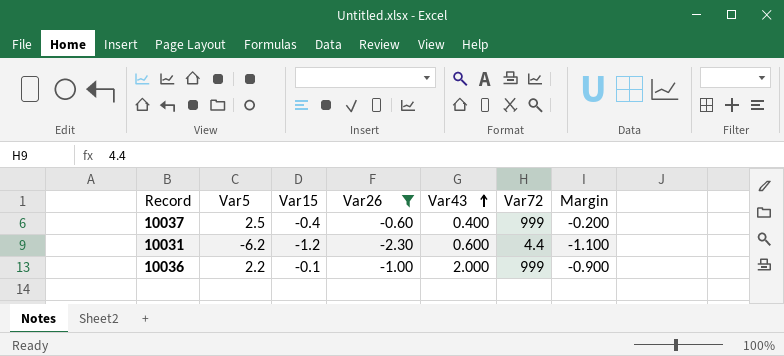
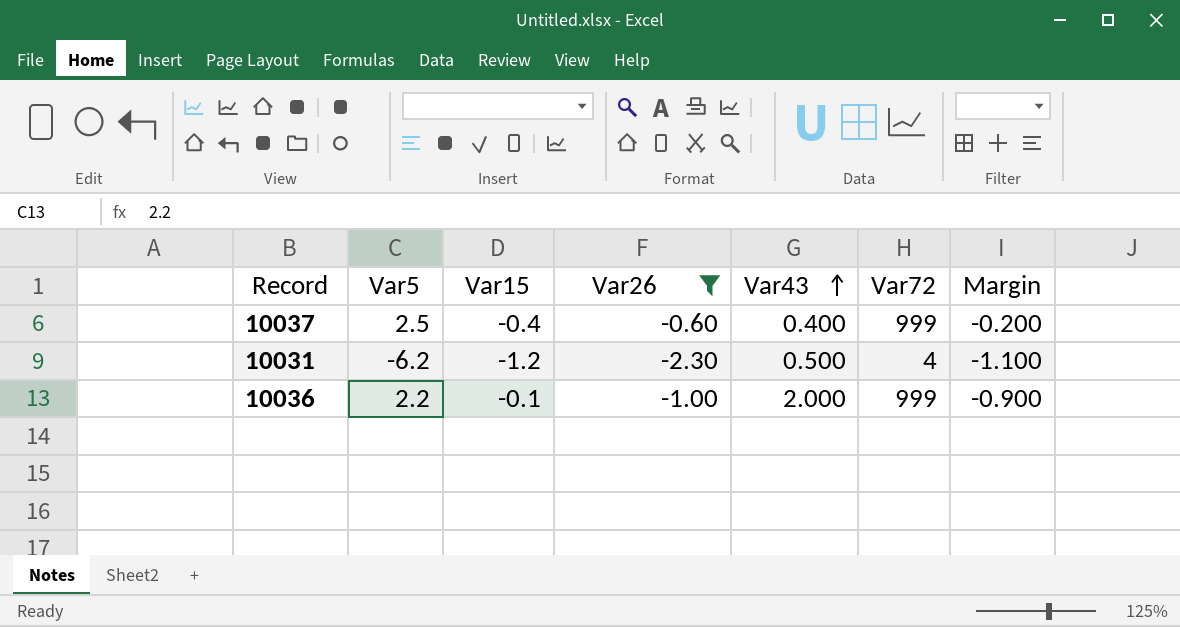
10031 | Var43: 0.600 -> 0.500
10031 | Var72: 4.4 -> 4

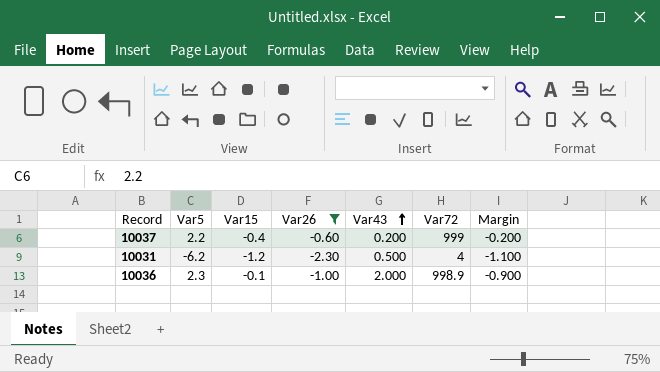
10037 | Var5: 2.5 -> 2.2
10037 | Var43: 0.400 -> 0.200
10036 | Var5: 2.2 -> 2.3
10036 | Var72: 999 -> 998.9

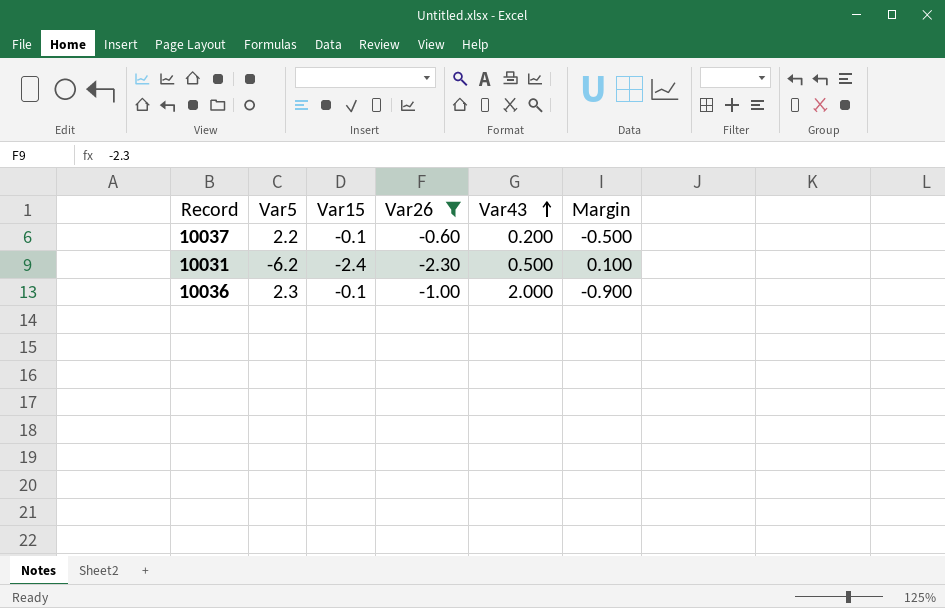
column Var72 | position: 6 -> none
10037 | Var15: -0.4 -> -0.1
10037 | Margin: -0.200 -> -0.500
10031 | Var15: -1.2 -> -2.4
10031 | Margin: -1.100 -> 0.100

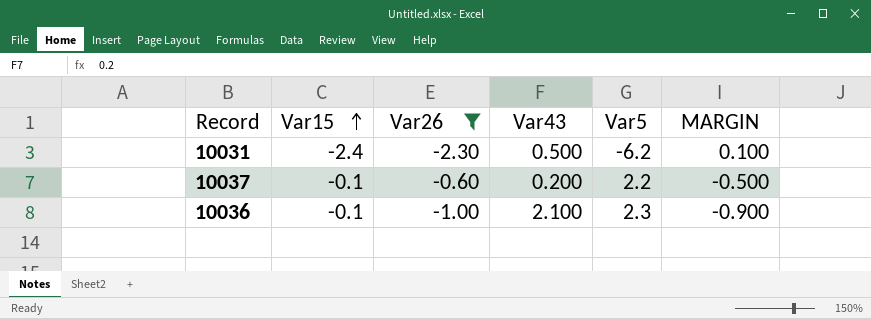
row order: Var43 ascending -> Var15 ascending
column Var5 | position: 2 -> 5
column name: Margin -> MARGIN
10036 | Var43: 2.000 -> 2.100

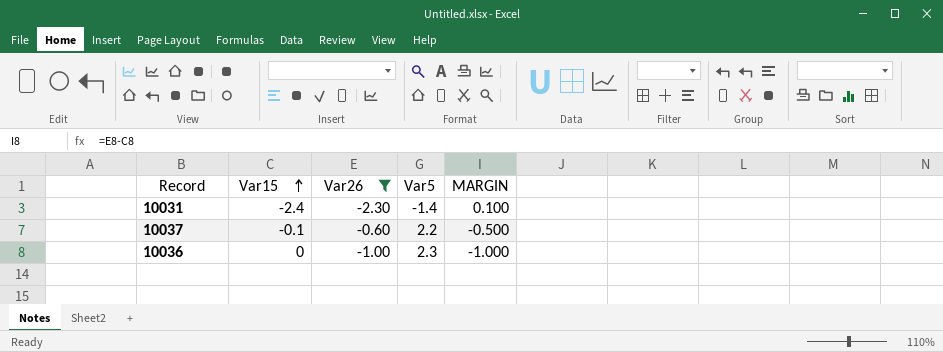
column Var43 | position: 4 -> none
10031 | Var5: -6.2 -> -1.4
10036 | Var15: -0.1 -> 0
10036 | MARGIN: -0.900 -> -1.000

